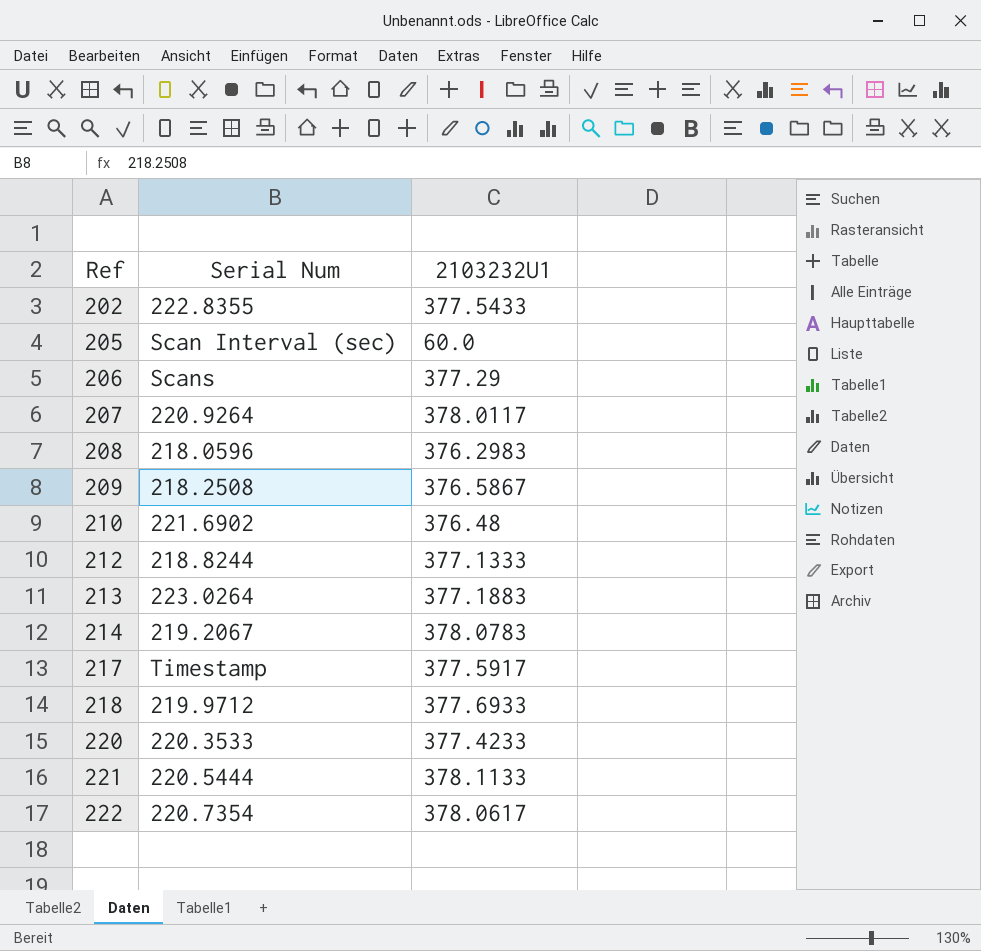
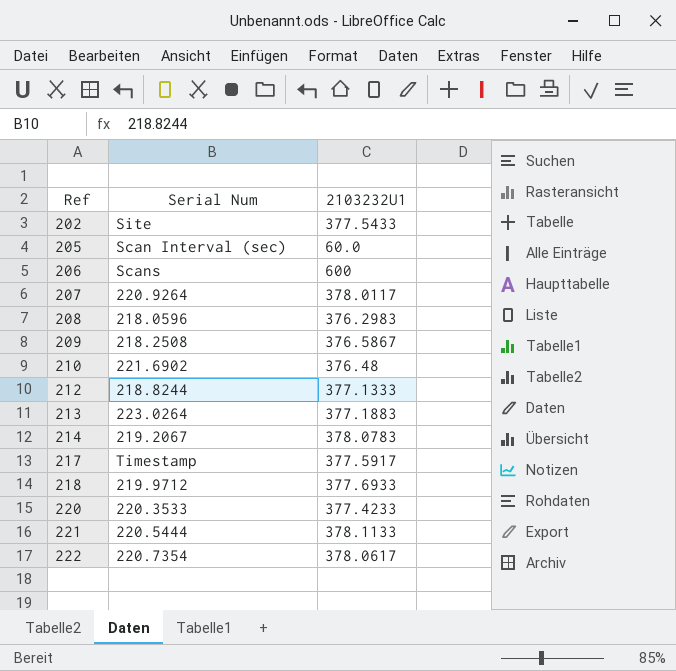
202 | Serial Num: 222.8355 -> Site
206 | 2103232U1: 377.29 -> 600

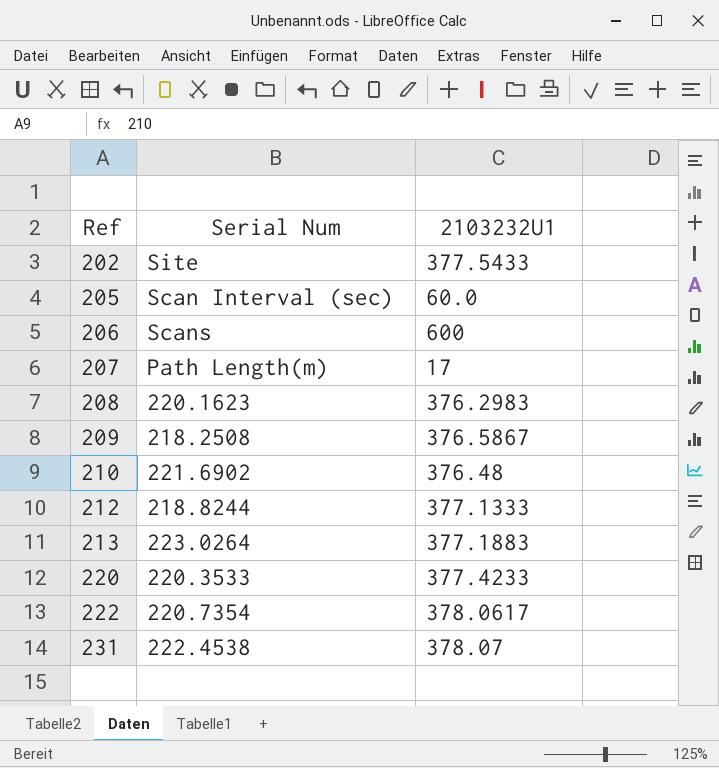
row 214: 219.2067 | 378.0783 -> none
row 217: Timestamp | 377.5917 -> none
row 218: 219.9712 | 377.6933 -> none
row 221: 220.5444 | 378.1133 -> none
207 | Serial Num: 220.9264 -> Path Length(m)
207 | 2103232U1: 378.0117 -> 17
208 | Serial Num: 218.0596 -> 220.1623
row 231: none -> 222.4538 | 378.07

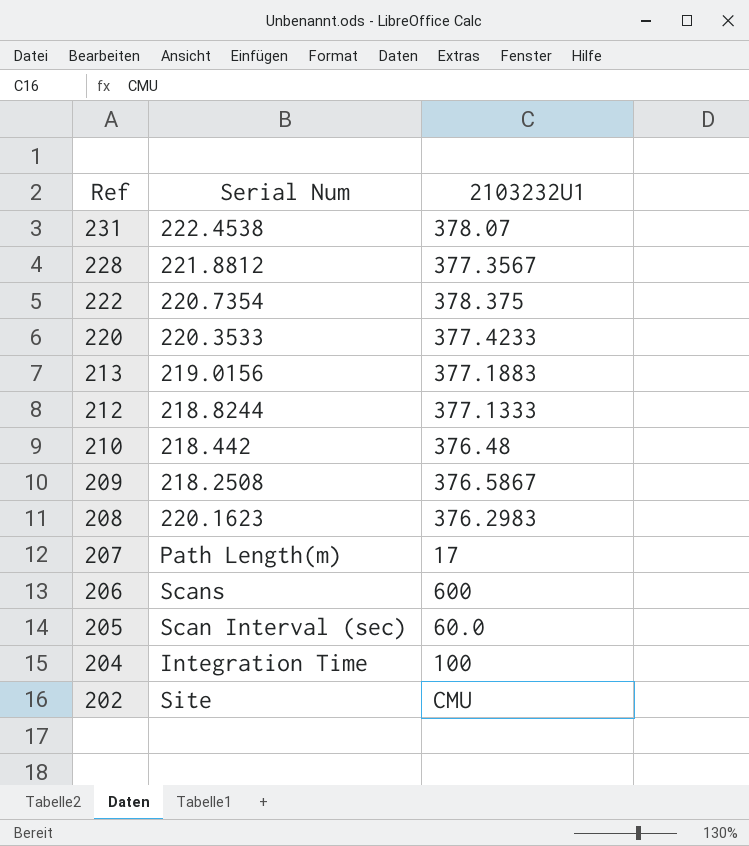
row order: Ref ascending -> Ref descending
row 228: none -> 221.8812 | 377.3567
222 | 2103232U1: 378.0617 -> 378.375
213 | Serial Num: 223.0264 -> 219.0156
210 | Serial Num: 221.6902 -> 218.442
row 204: none -> Integration Time | 100
202 | 2103232U1: 377.5433 -> CMU

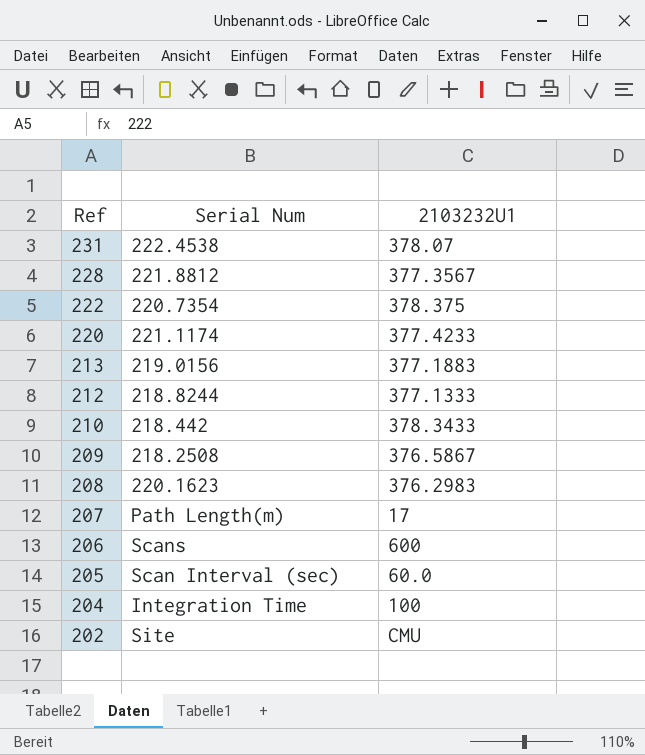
220 | Serial Num: 220.3533 -> 221.1174
210 | 2103232U1: 376.48 -> 378.3433

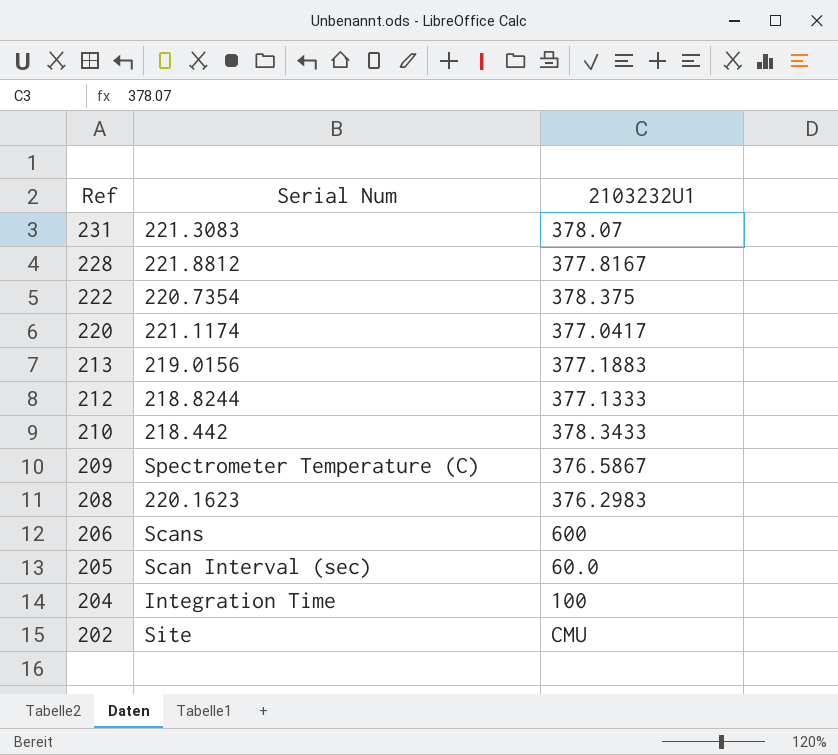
row 207: Path Length(m) | 17 -> none
231 | Serial Num: 222.4538 -> 221.3083
228 | 2103232U1: 377.3567 -> 377.8167
220 | 2103232U1: 377.4233 -> 377.0417
209 | Serial Num: 218.2508 -> Spectrometer Temperature (C)

